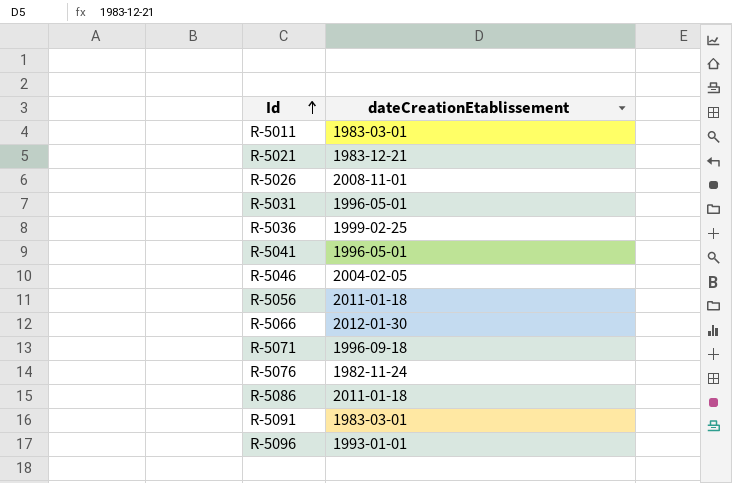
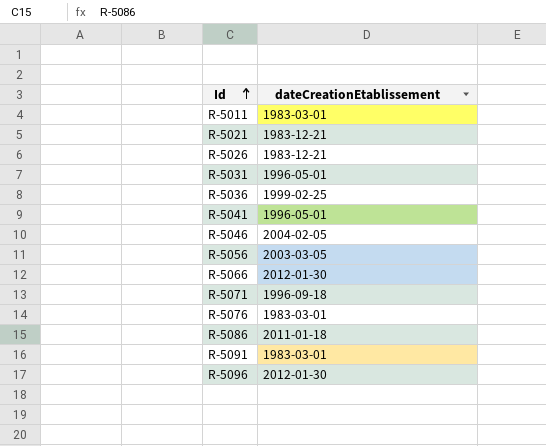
R-5026 | dateCreationEtablissement: 2008-11-01 -> 1983-12-21
R-5056 | dateCreationEtablissement: 2011-01-18 -> 2003-03-05
R-5076 | dateCreationEtablissement: 1982-11-24 -> 1983-03-01
R-5096 | dateCreationEtablissement: 1993-01-01 -> 2012-01-30

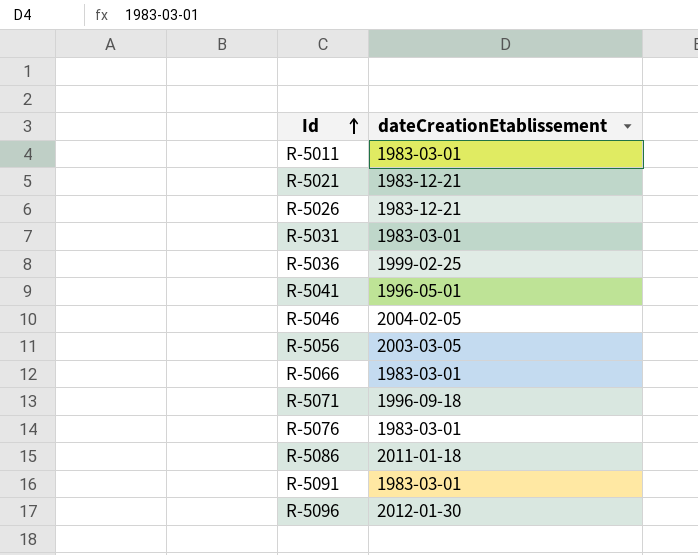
R-5031 | dateCreationEtablissement: 1996-05-01 -> 1983-03-01
R-5066 | dateCreationEtablissement: 2012-01-30 -> 1983-03-01

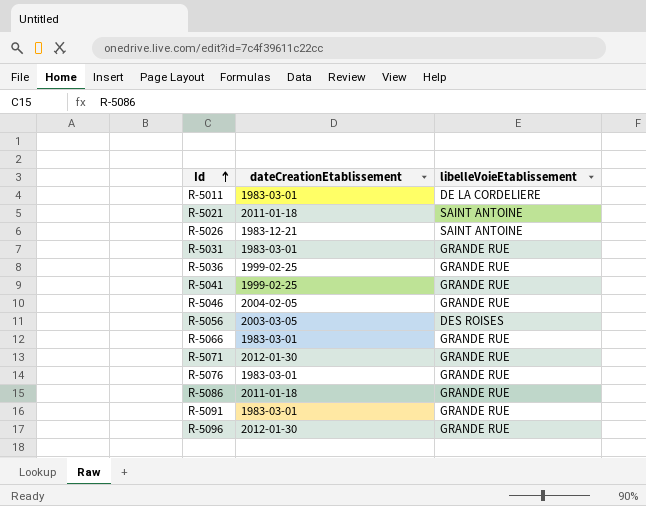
column libelleVoieEtablissement | position: none -> 3
R-5021 | dateCreationEtablissement: 1983-12-21 -> 2011-01-18
R-5041 | dateCreationEtablissement: 1996-05-01 -> 1999-02-25
R-5071 | dateCreationEtablissement: 1996-09-18 -> 2012-01-30

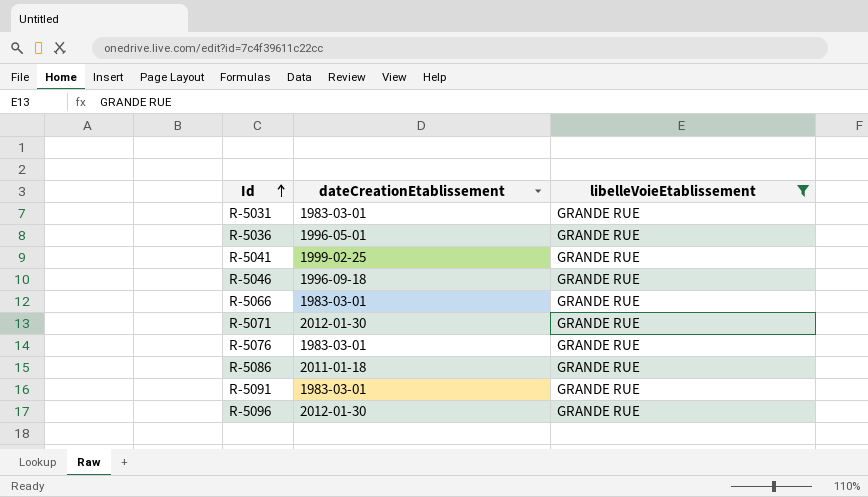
filter: none -> libelleVoieEtablissement = GRANDE RUE
R-5036 | dateCreationEtablissement: 1999-02-25 -> 1996-05-01
R-5046 | dateCreationEtablissement: 2004-02-05 -> 1996-09-18

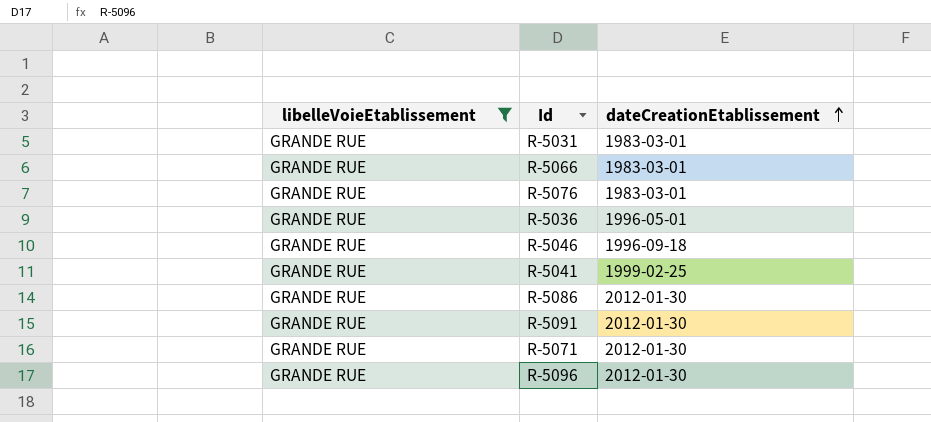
row order: Id ascending -> dateCreationEtablissement ascending
column libelleVoieEtablissement | position: 3 -> 1
R-5086 | dateCreationEtablissement: 2011-01-18 -> 2012-01-30
R-5091 | dateCreationEtablissement: 1983-03-01 -> 2012-01-30

